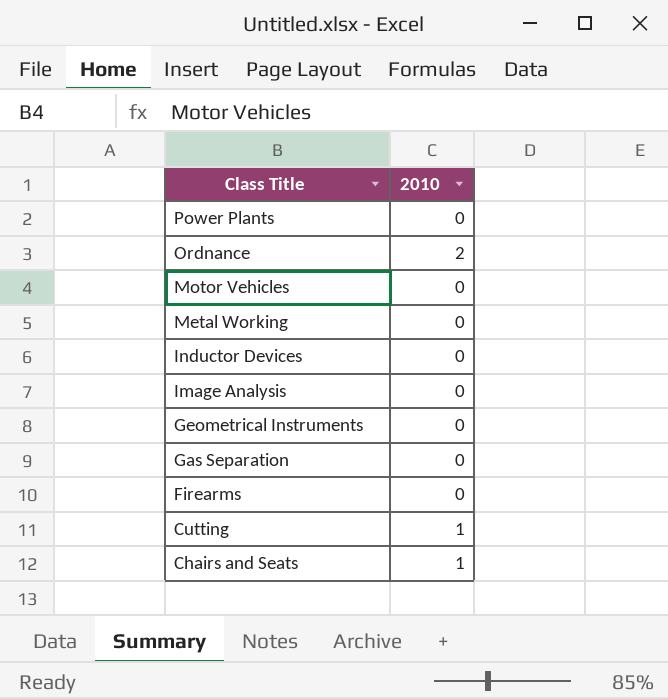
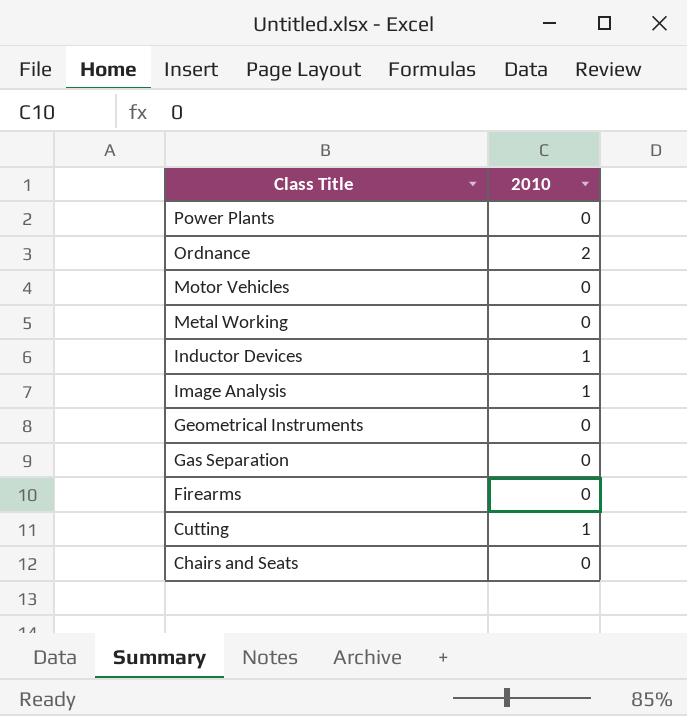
Inductor Devices | 2010: 0 -> 1
Image Analysis | 2010: 0 -> 1
Chairs and Seats | 2010: 1 -> 0

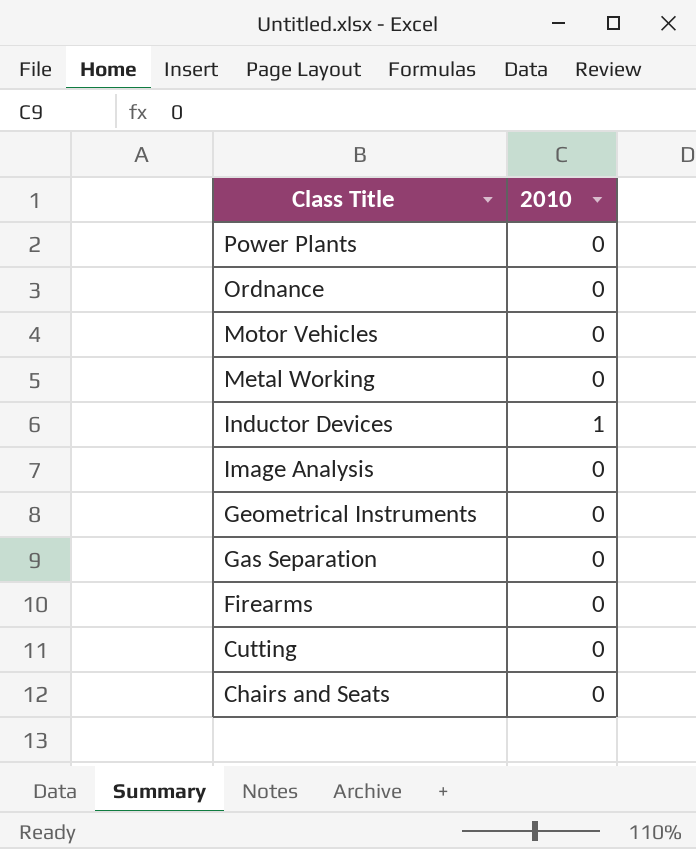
Ordnance | 2010: 2 -> 0
Image Analysis | 2010: 1 -> 0
Cutting | 2010: 1 -> 0

